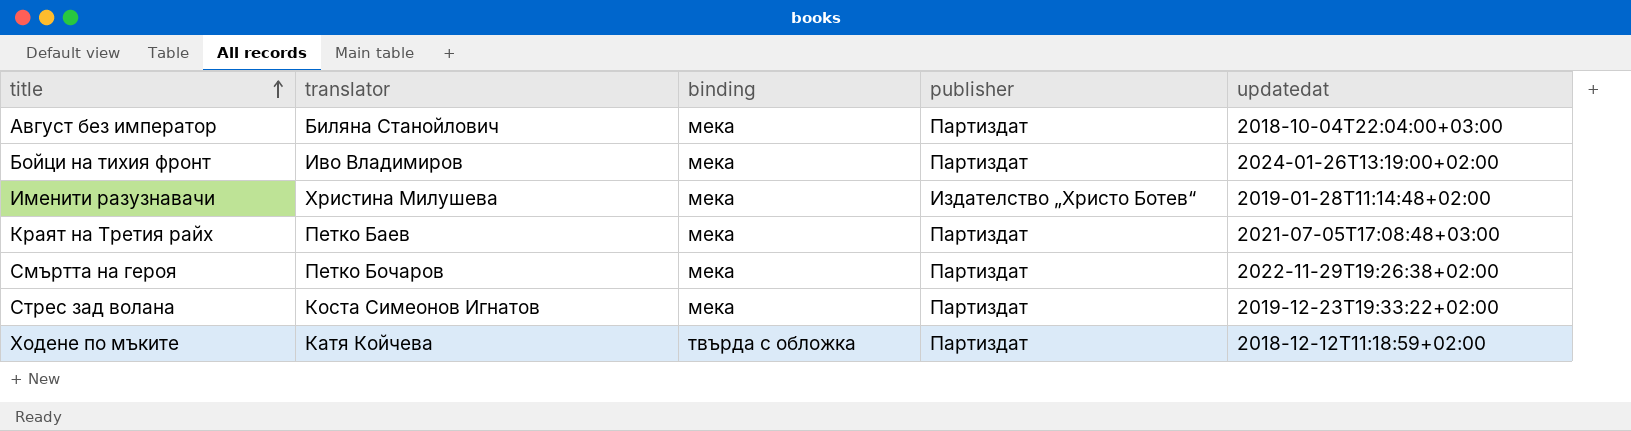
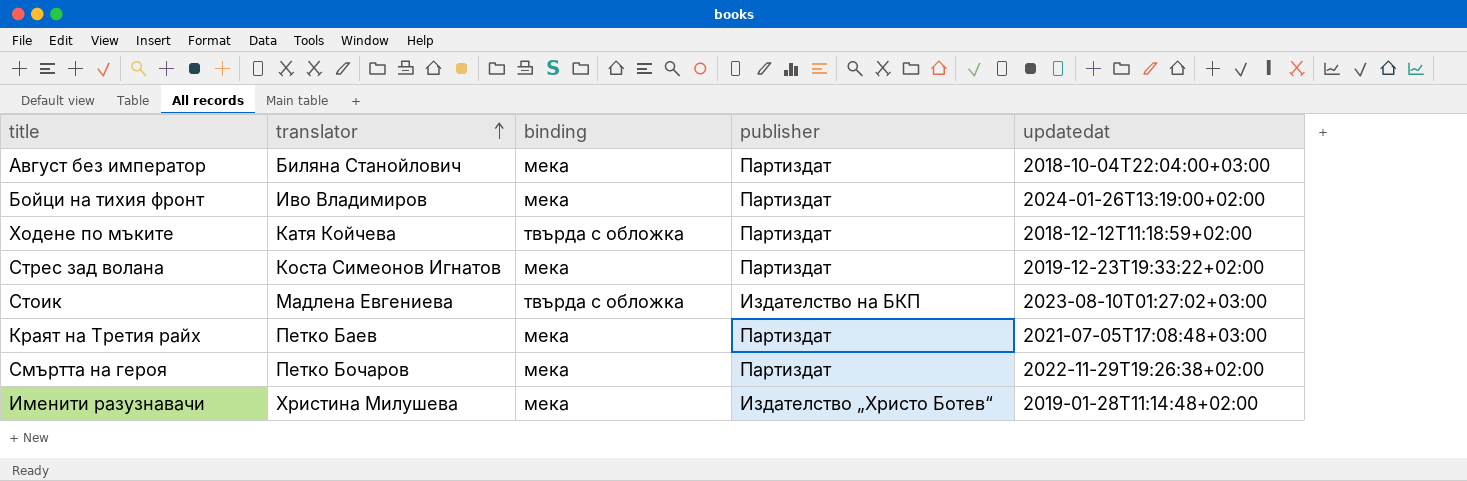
row order: title ascending -> translator ascending
row Стоик: none -> Мадлена Евгениева | твърда с обложка | Издателство на БКП | 2023-08-10T01:27:02+03:00

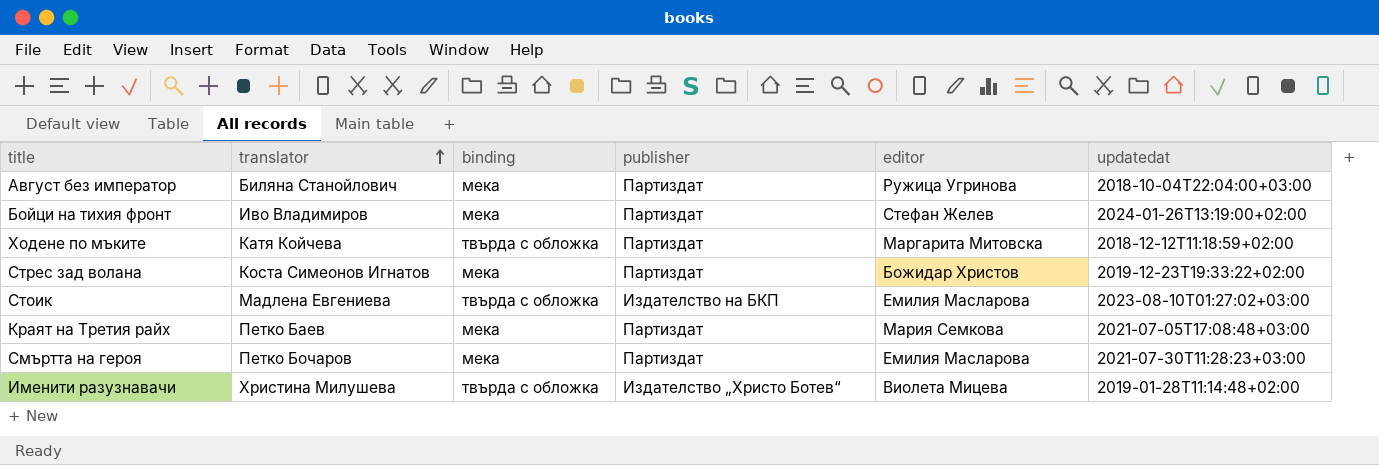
column editor | position: none -> 5
Смъртта на героя | updatedat: 2022-11-29T19:26:38+02:00 -> 2021-07-30T11:28:23+03:00
Именити разузнавачи | binding: мека -> твърда с обложка

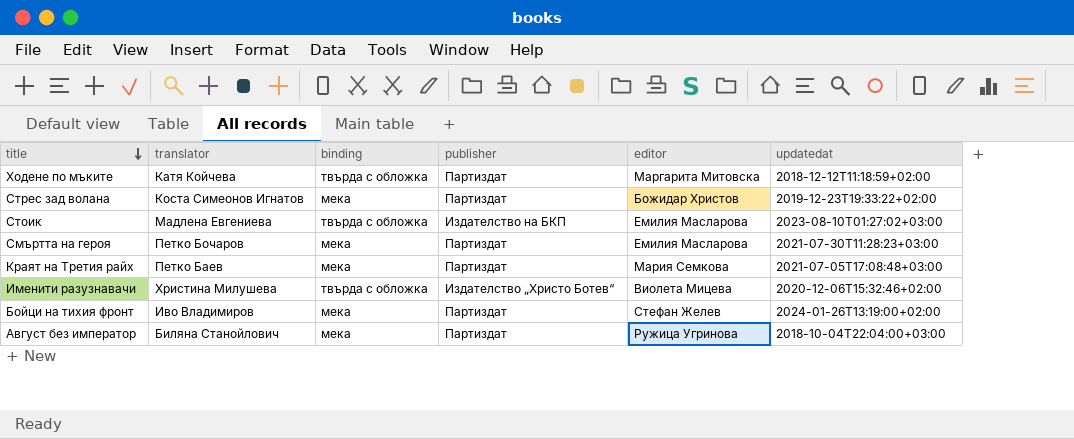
row order: translator ascending -> title descending
Именити разузнавачи | updatedat: 2019-01-28T11:14:48+02:00 -> 2020-12-06T15:32:46+02:00

